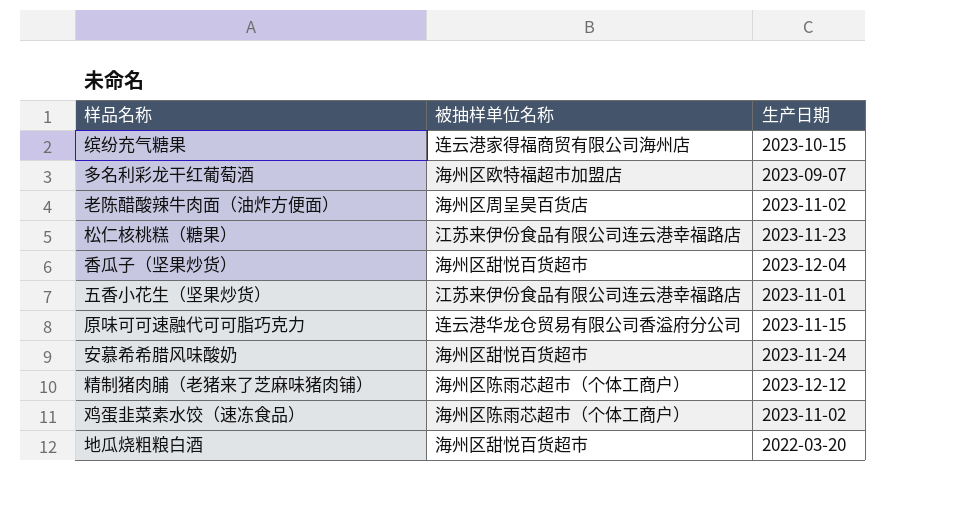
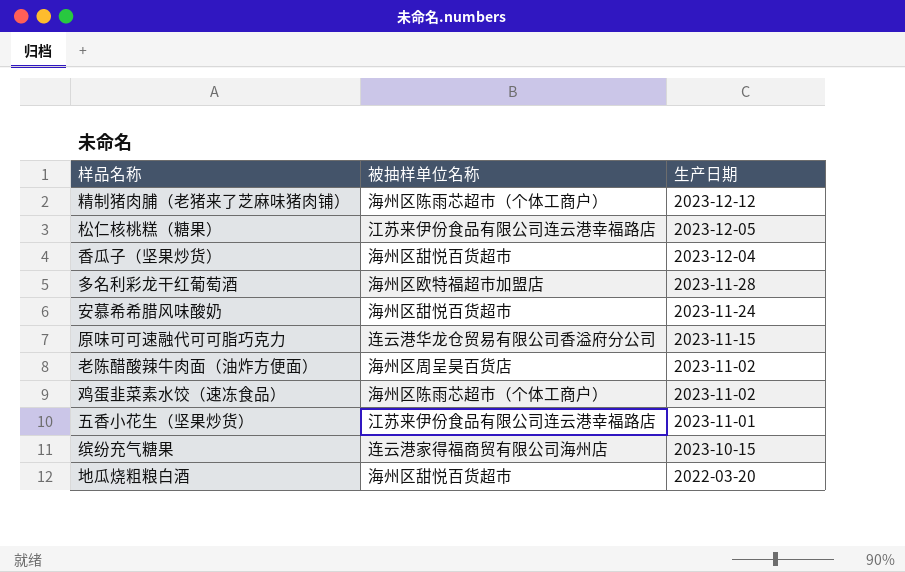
row order: none -> 生产日期 descending
松仁核桃糕（糖果） | 生产日期: 2023-11-23 -> 2023-12-05
多名利彩龙干红葡萄酒 | 生产日期: 2023-09-07 -> 2023-11-28

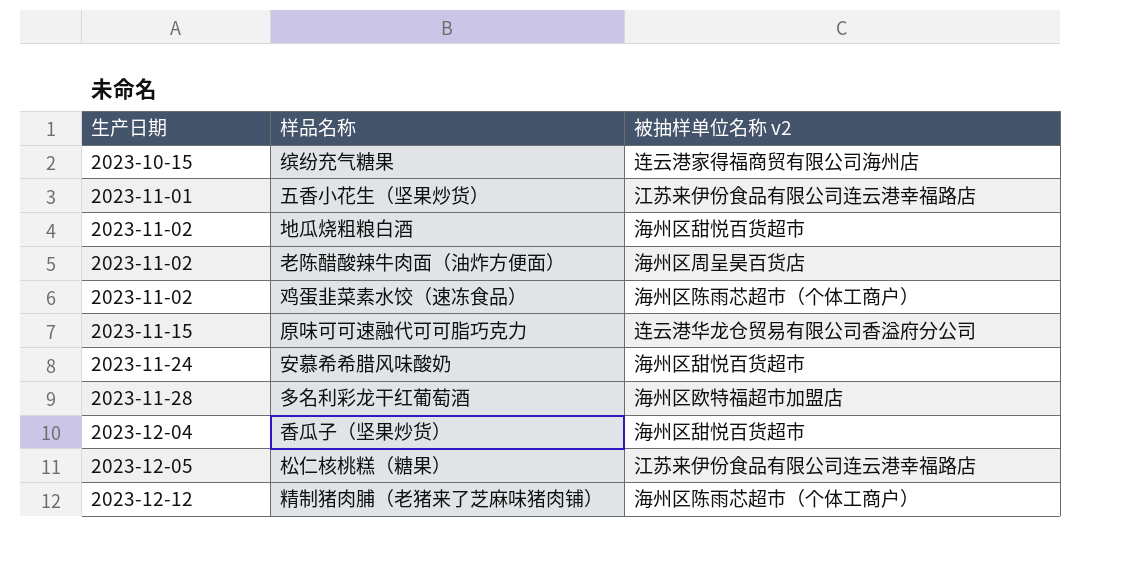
row order: 生产日期 descending -> 生产日期 ascending
column 生产日期 | position: 3 -> 1
column name: 被抽样单位名称 -> 被抽样单位名称 v2
地瓜烧粗粮白酒 | 生产日期: 2022-03-20 -> 2023-11-02

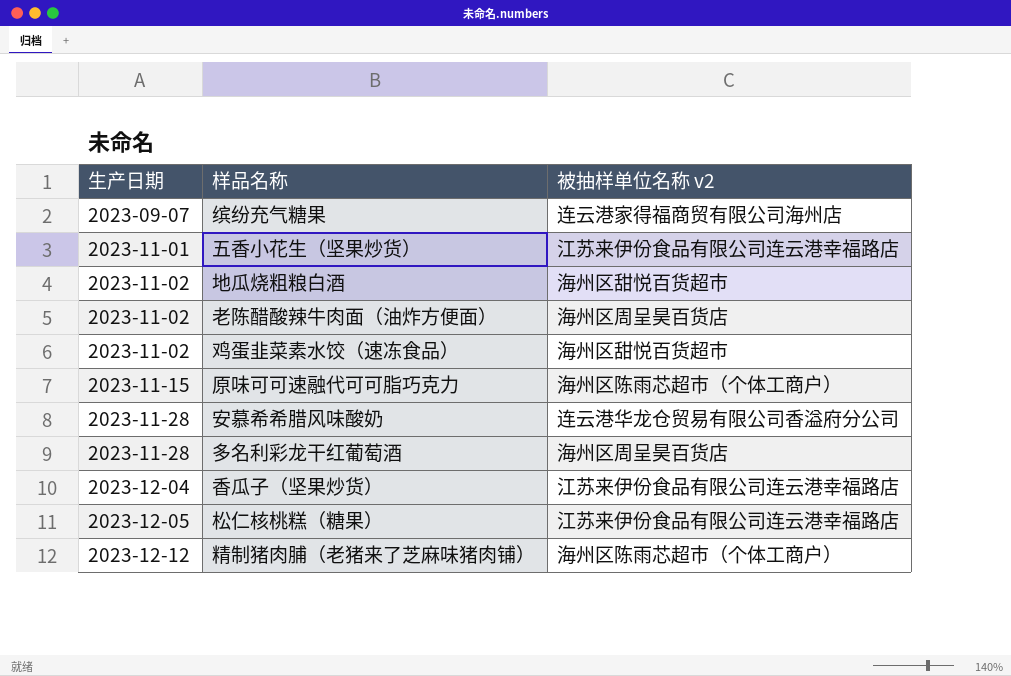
缤纷充气糖果 | 生产日期: 2023-10-15 -> 2023-09-07
鸡蛋韭菜素水饺（速冻食品） | 被抽样单位名称 v2: 海州区陈雨芯超市（个体工商户） -> 海州区甜悦百货超市
原味可可速融代可可脂巧克力 | 被抽样单位名称 v2: 连云港华龙仓贸易有限公司香溢府分公司 -> 海州区陈雨芯超市（个体工商户）
安慕希希腊风味酸奶 | 生产日期: 2023-11-24 -> 2023-11-28
安慕希希腊风味酸奶 | 被抽样单位名称 v2: 海州区甜悦百货超市 -> 连云港华龙仓贸易有限公司香溢府分公司
多名利彩龙干红葡萄酒 | 被抽样单位名称 v2: 海州区欧特福超市加盟店 -> 海州区周呈昊百货店
香瓜子（坚果炒货） | 被抽样单位名称 v2: 海州区甜悦百货超市 -> 江苏来伊份食品有限公司连云港幸福路店

